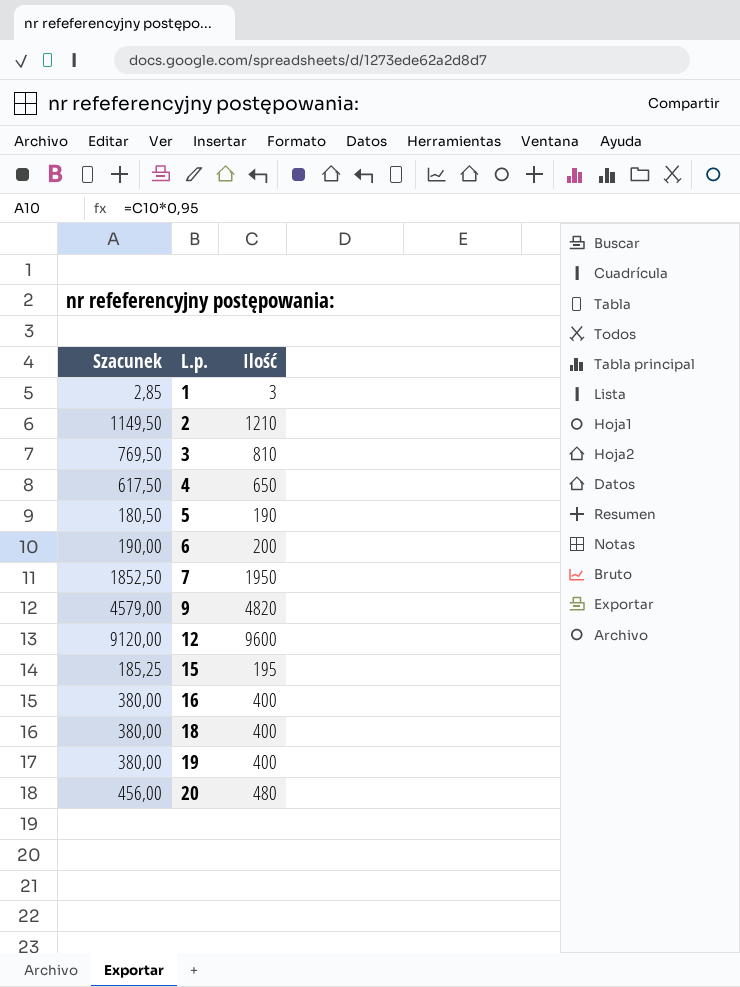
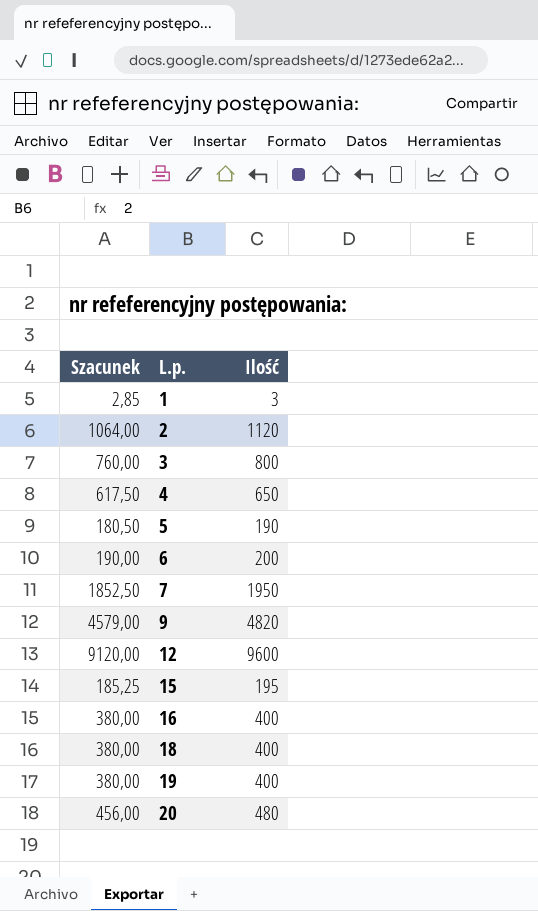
2 | Szacunek: 1149,50 -> 1064,00
2 | Ilość: 1210 -> 1120
3 | Szacunek: 769,50 -> 760,00
3 | Ilość: 810 -> 800

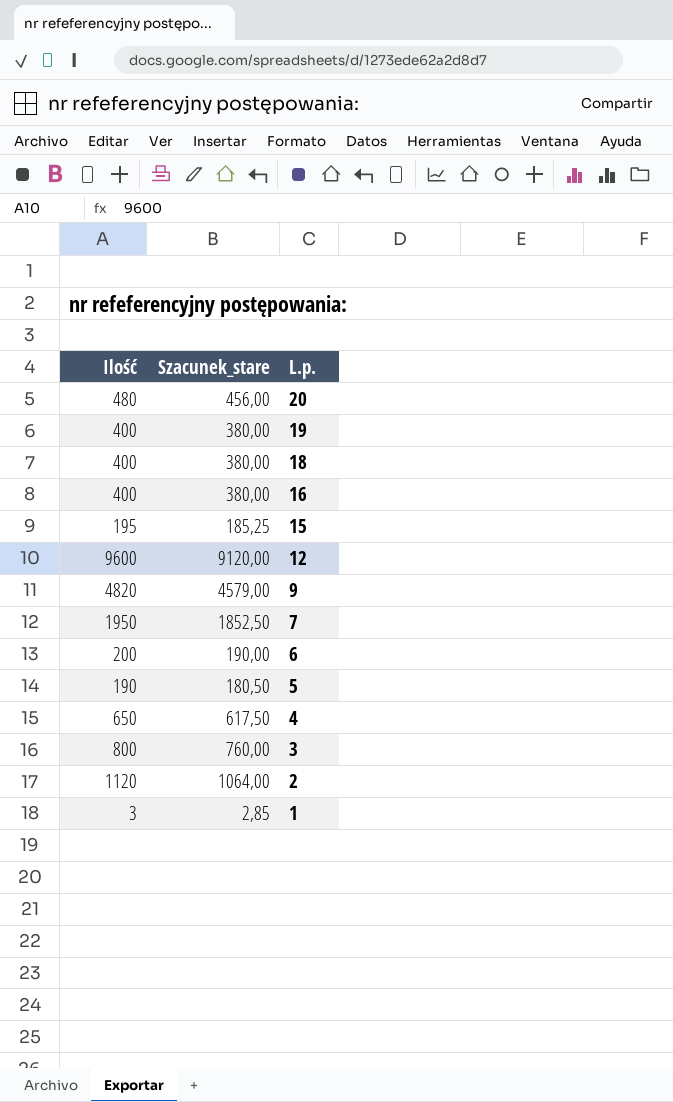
row order: L.p. ascending -> L.p. descending
column Ilość | position: 3 -> 1
column name: Szacunek -> Szacunek_stare

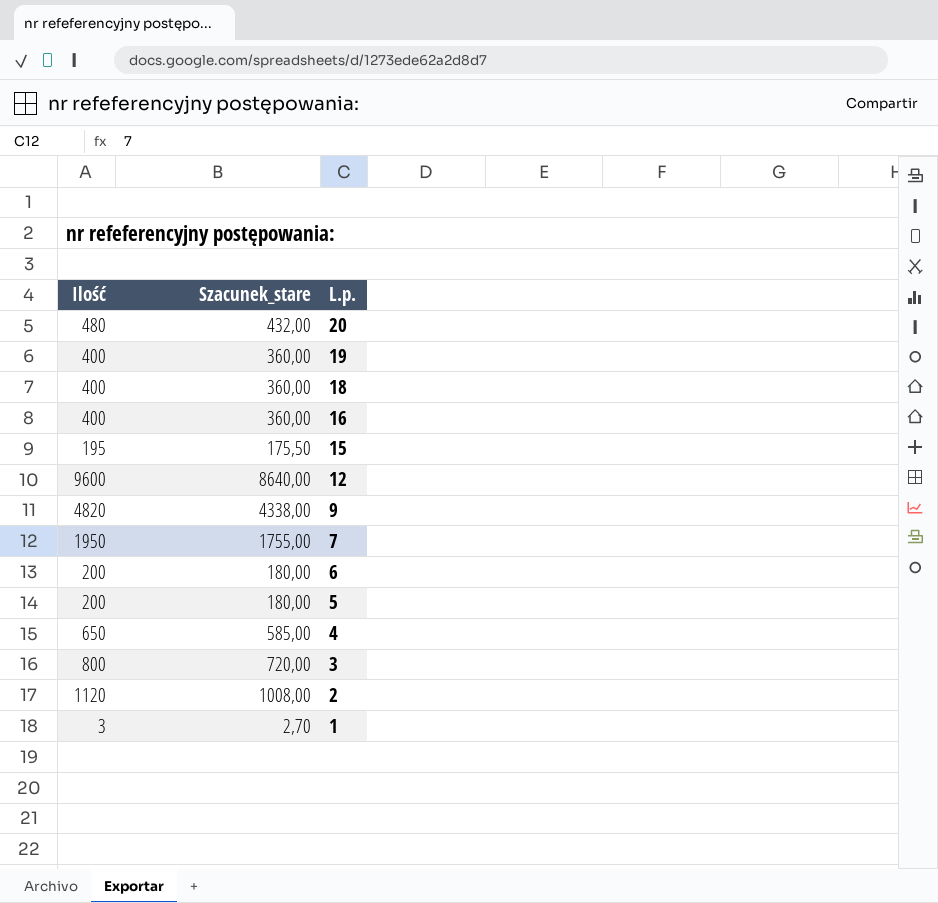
column Szacunek_stare | formula: [Ilość] * 0,95 -> [Ilość] * 0,9
5 | Ilość: 190 -> 200

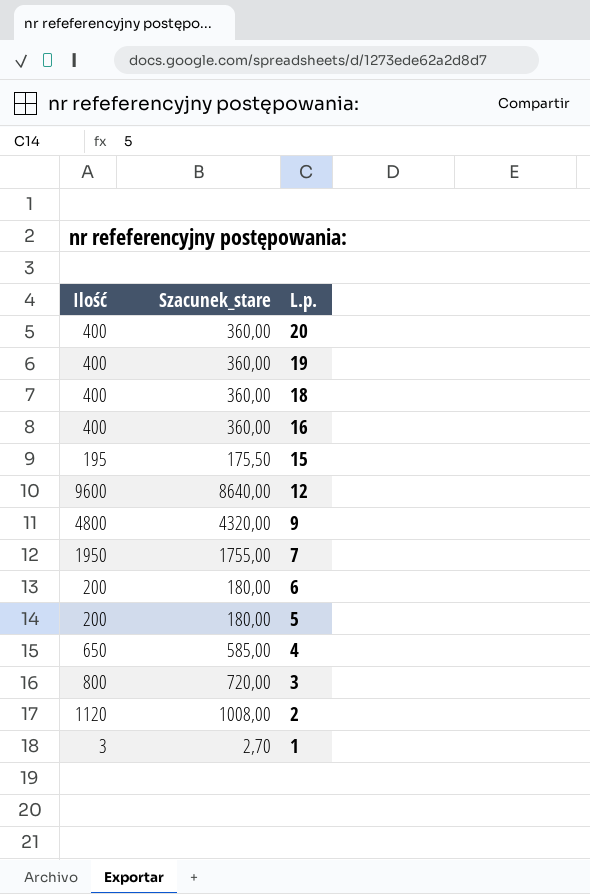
20 | Ilość: 480 -> 400
20 | Szacunek_stare: 432,00 -> 360,00
9 | Ilość: 4820 -> 4800
9 | Szacunek_stare: 4338,00 -> 4320,00

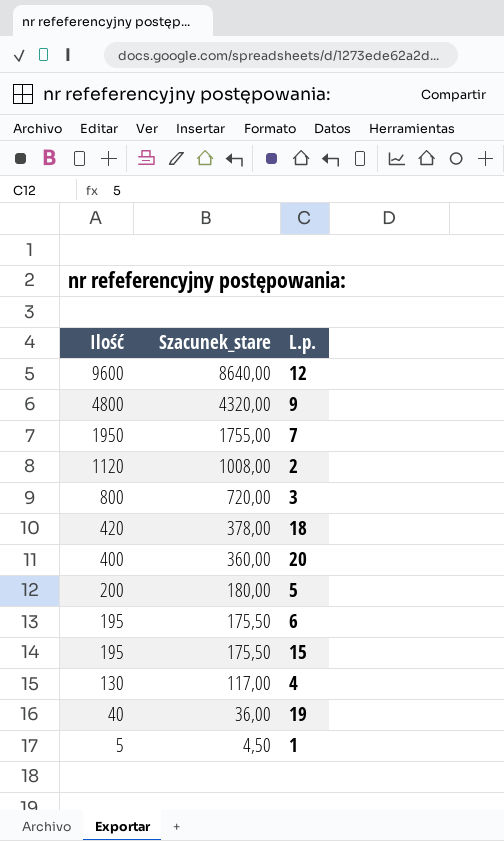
row order: L.p. descending -> Ilość descending
row 16: 400 | 360,00 -> none
18 | Ilość: 400 -> 420
18 | Szacunek_stare: 360,00 -> 378,00
6 | Ilość: 200 -> 195
6 | Szacunek_stare: 180,00 -> 175,50
4 | Ilość: 650 -> 130
4 | Szacunek_stare: 585,00 -> 117,00
19 | Ilość: 400 -> 40
19 | Szacunek_stare: 360,00 -> 36,00
1 | Ilość: 3 -> 5
1 | Szacunek_stare: 2,70 -> 4,50

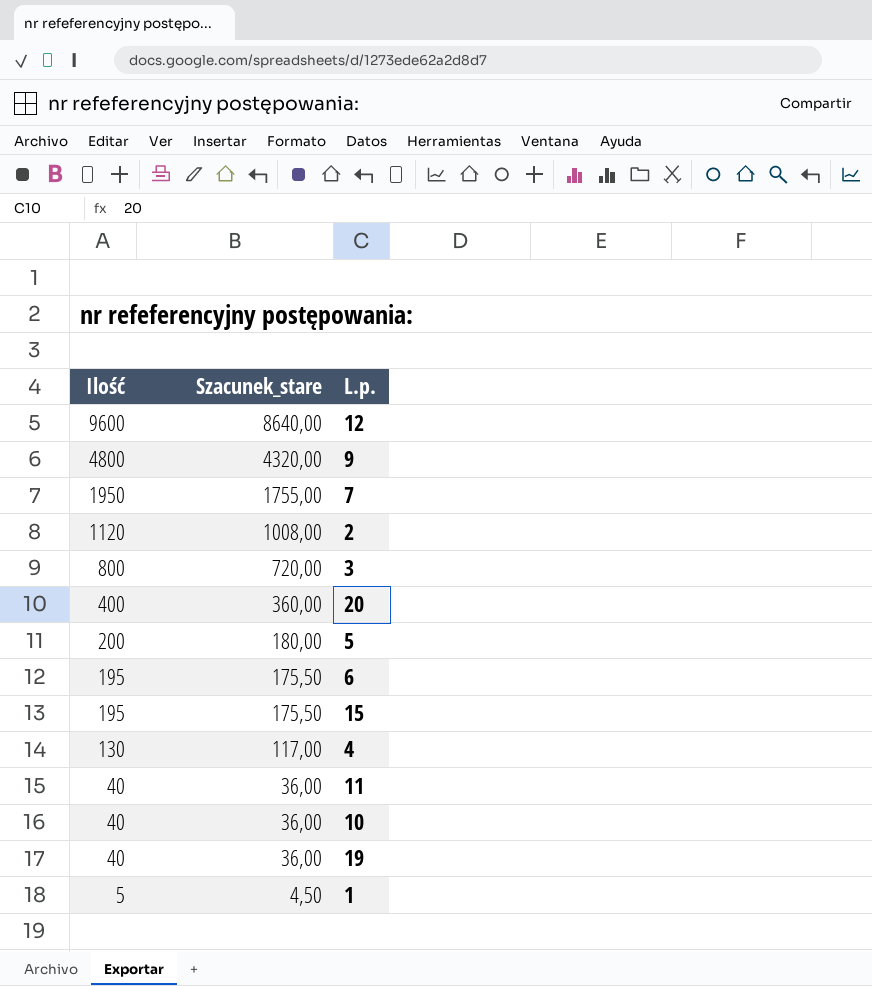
row 18: 420 | 378,00 -> none
row 11: none -> 40 | 36,00
row 10: none -> 40 | 36,00

